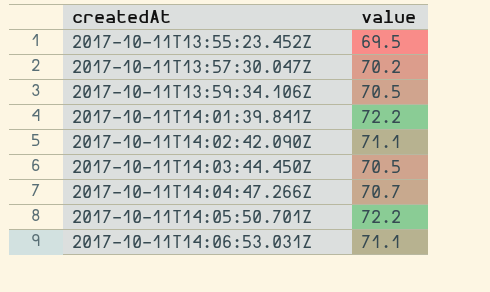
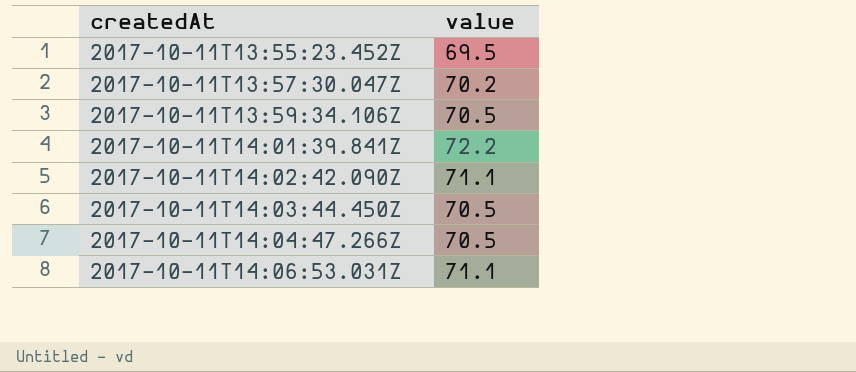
row 2017-10-11T14:05:50.701Z: 72.2 -> none
2017-10-11T14:04:47.266Z | value: 70.7 -> 70.5

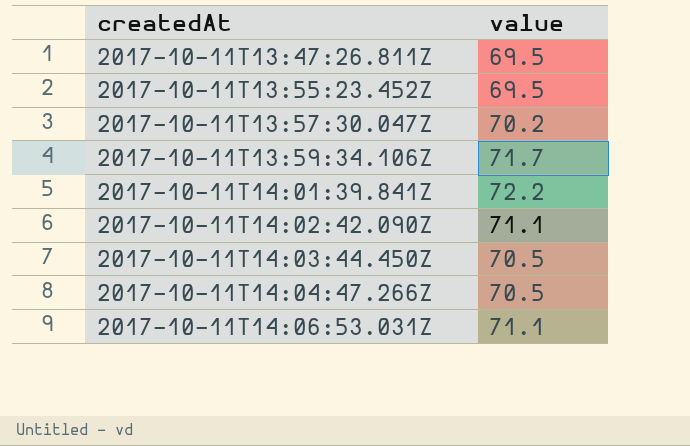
row 2017-10-11T13:47:26.811Z: none -> 69.5
2017-10-11T13:59:34.106Z | value: 70.5 -> 71.7

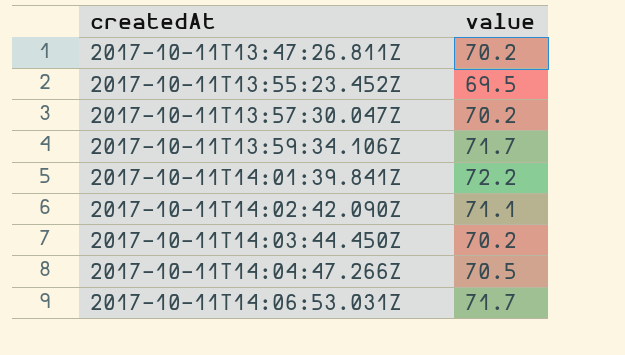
2017-10-11T13:47:26.811Z | value: 69.5 -> 70.2
2017-10-11T14:03:44.450Z | value: 70.5 -> 70.2
2017-10-11T14:06:53.031Z | value: 71.1 -> 71.7

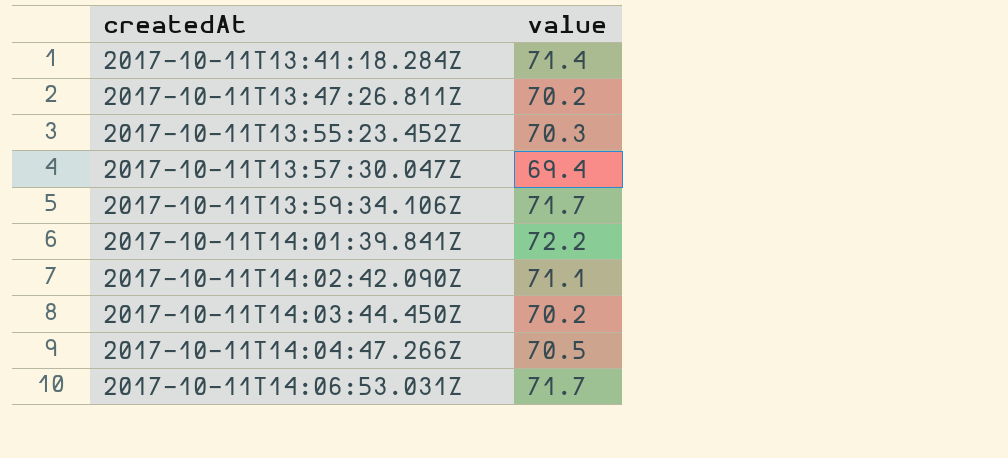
row 2017-10-11T13:41:18.284Z: none -> 71.4
2017-10-11T13:55:23.452Z | value: 69.5 -> 70.3
2017-10-11T13:57:30.047Z | value: 70.2 -> 69.4

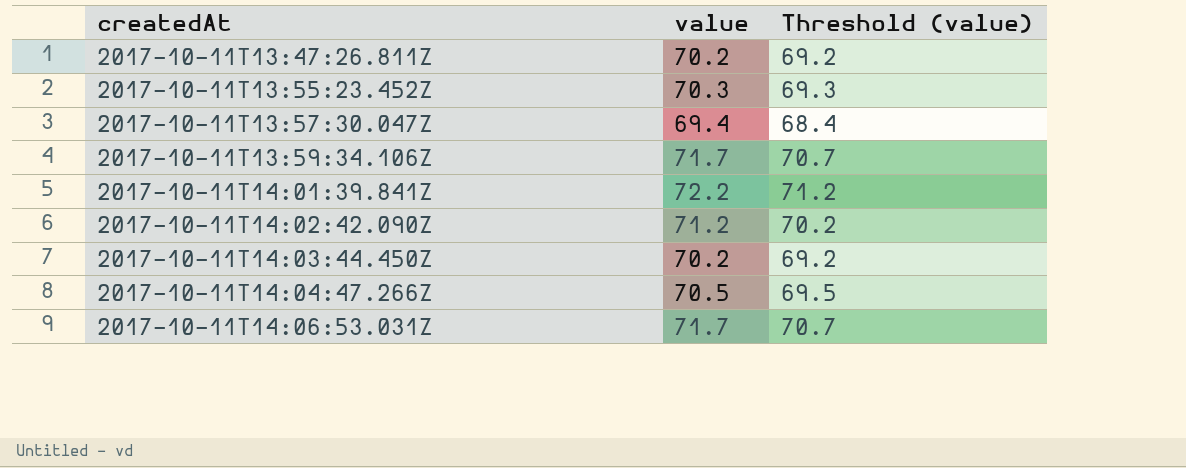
column Threshold (value) | formula: none -> [value] - 1
row 2017-10-11T13:41:18.284Z: 71.4 -> none
2017-10-11T14:02:42.090Z | value: 71.1 -> 71.2

